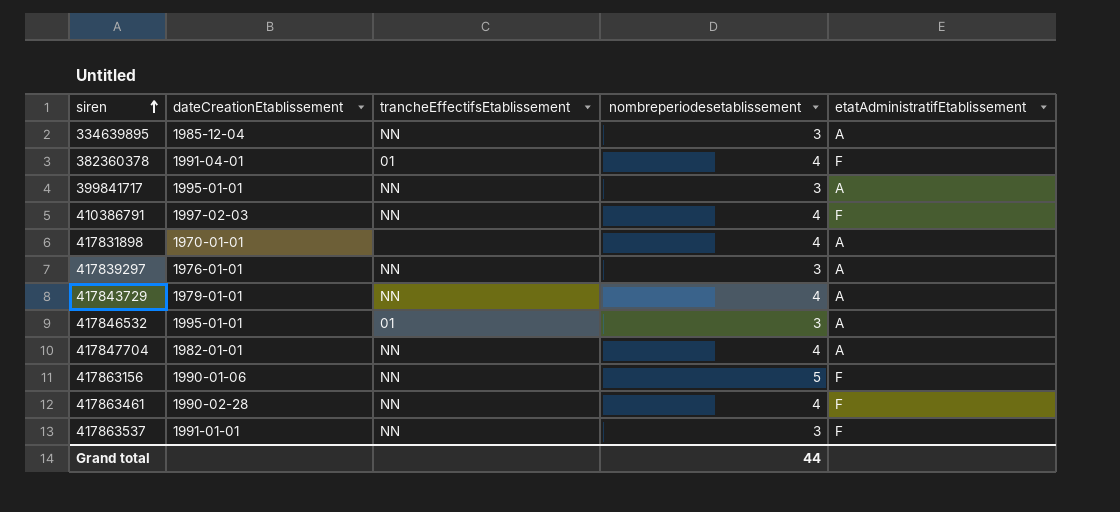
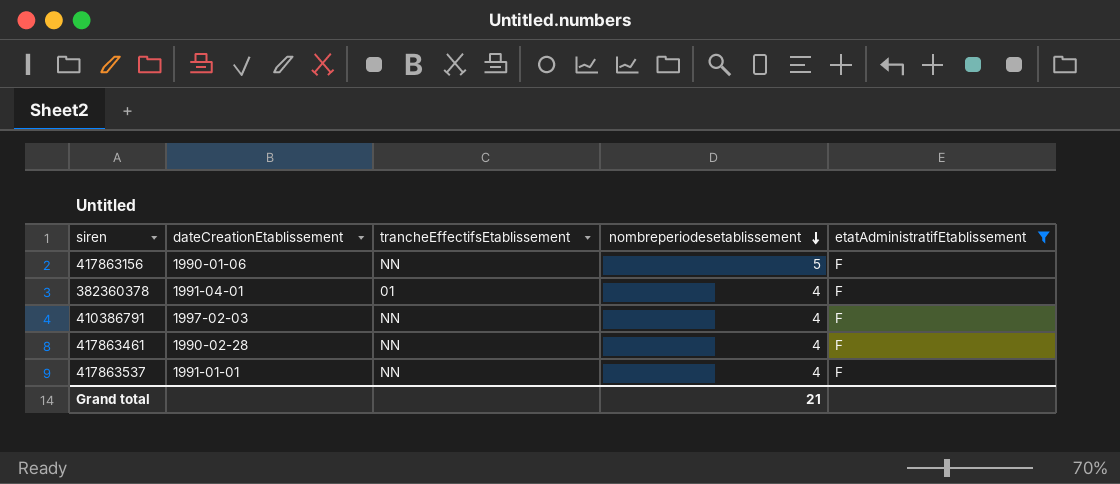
filter: none -> etatAdministratifEtablissement = F
row order: siren ascending -> nombreperiodesetablissement descending
417863537 | nombreperiodesetablissement: 3 -> 4
Grand total | nombreperiodesetablissement: 44 -> 21

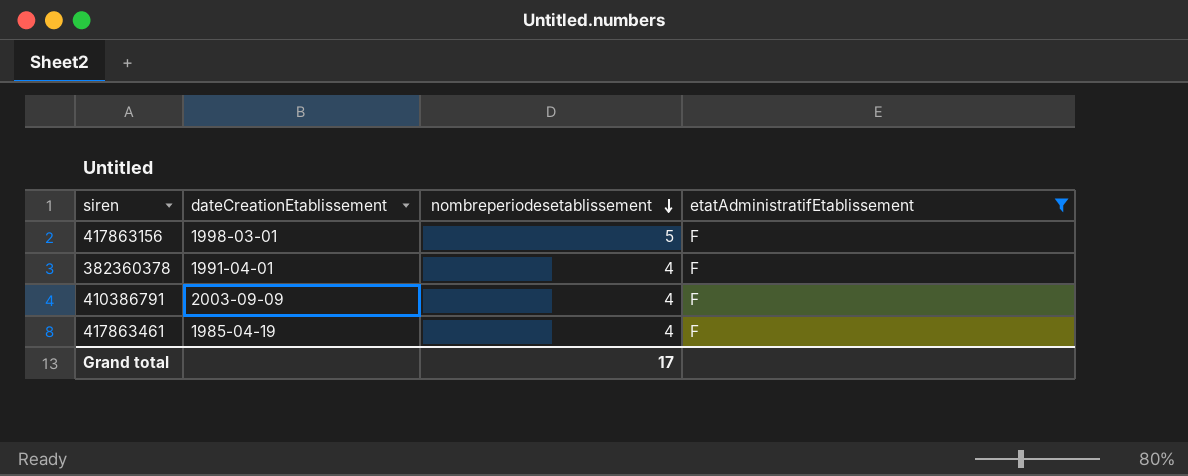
column trancheEffectifsEtablissement | position: 3 -> none
row 417863537: 1991-01-01 | NN | 4 | F -> none
417863156 | dateCreationEtablissement: 1990-01-06 -> 1998-03-01
410386791 | dateCreationEtablissement: 1997-02-03 -> 2003-09-09
417863461 | dateCreationEtablissement: 1990-02-28 -> 1985-04-19
Grand total | nombreperiodesetablissement: 21 -> 17

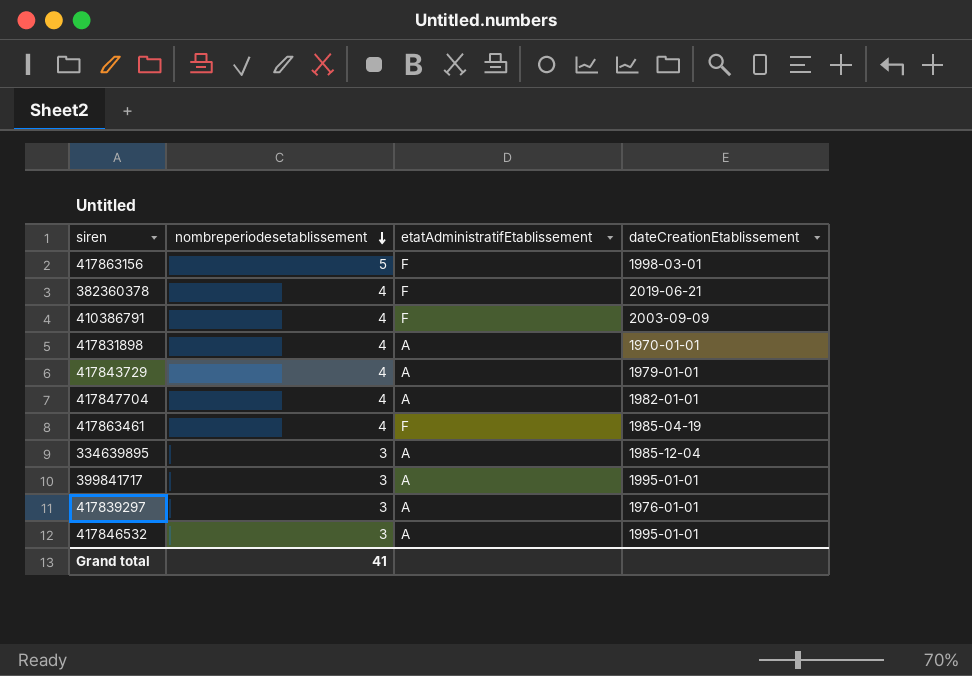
filter: etatAdministratifEtablissement = F -> none
column dateCreationEtablissement | position: 2 -> 4
382360378 | dateCreationEtablissement: 1991-04-01 -> 2019-06-21
Grand total | nombreperiodesetablissement: 17 -> 41

